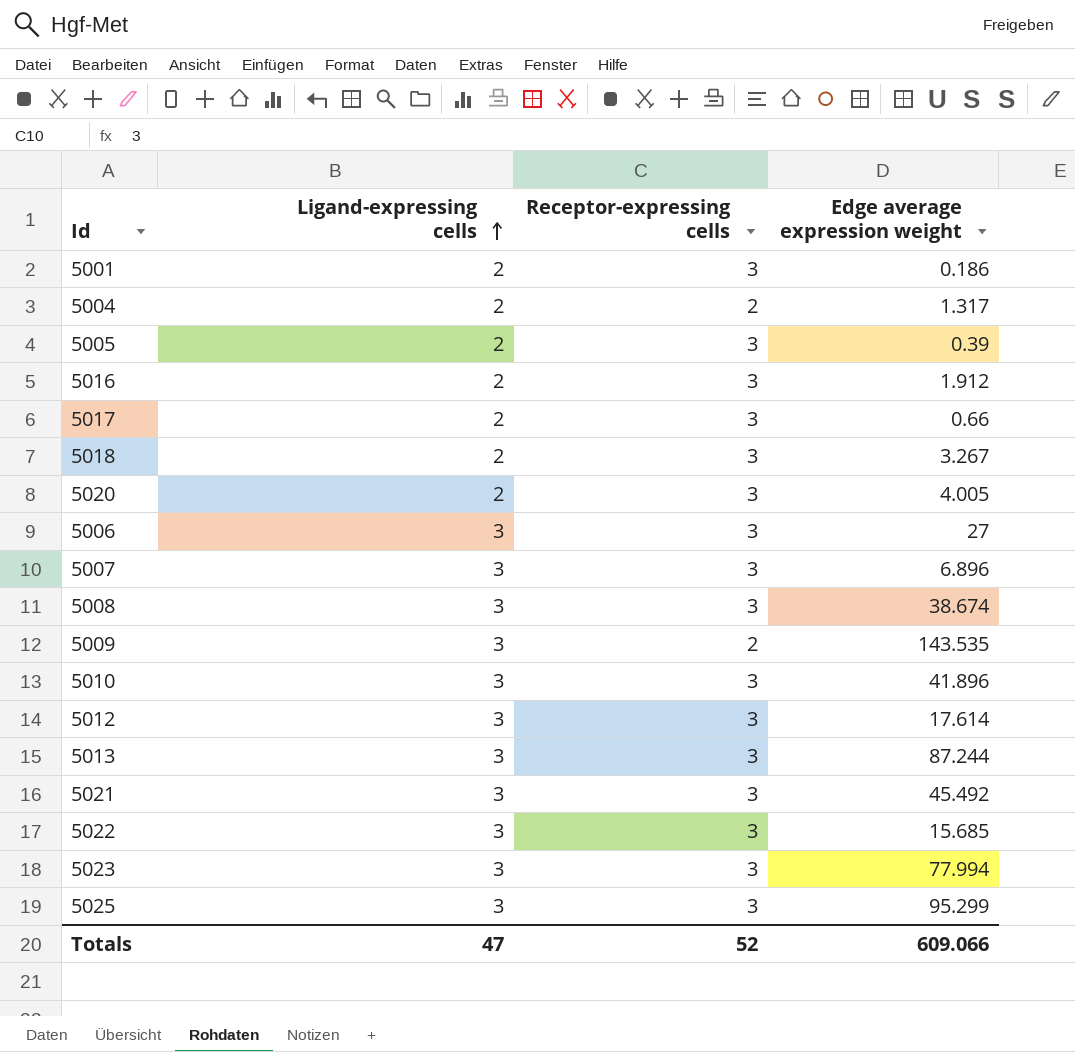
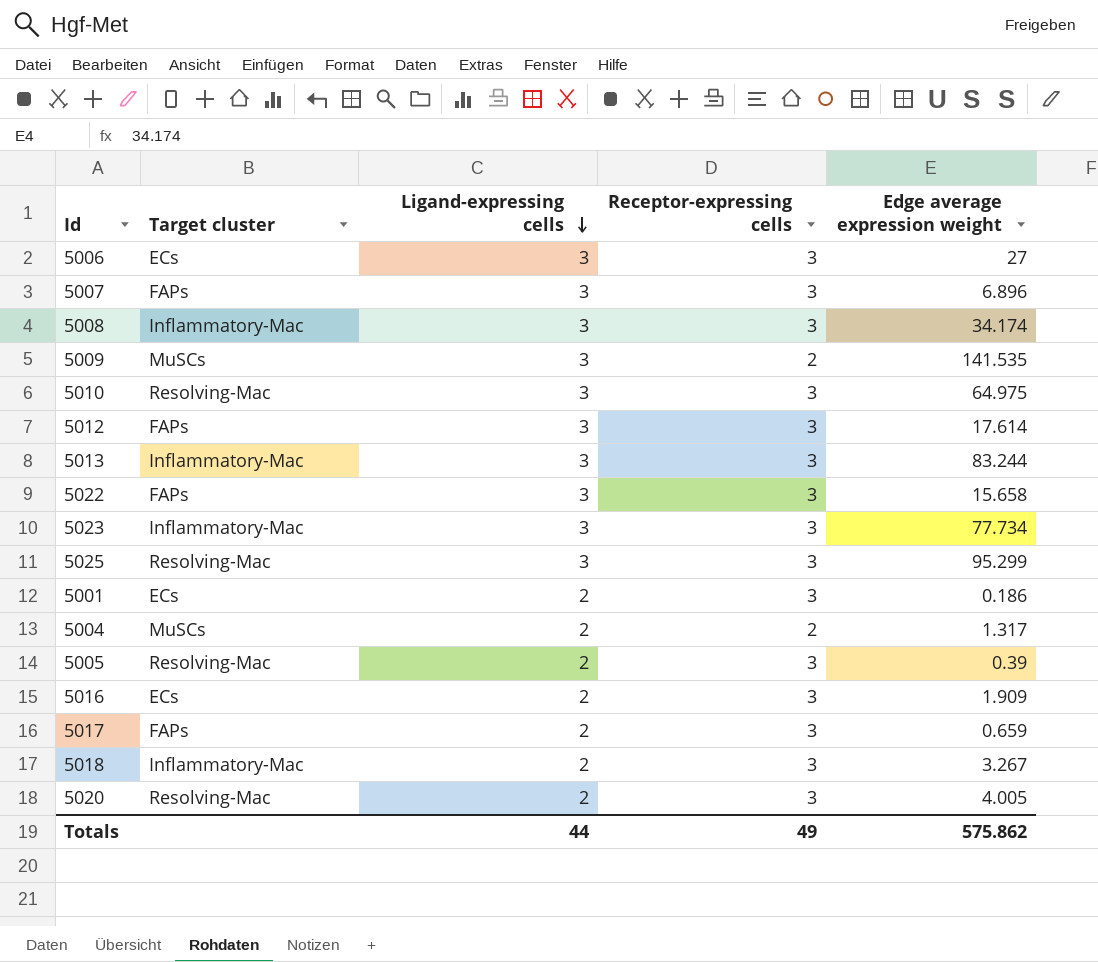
row order: Ligand-expressing cells ascending -> Ligand-expressing cells descending
column Target cluster | position: none -> 2
row 5021: 3 | 3 | 45.492 -> none
5008 | Edge average expression weight: 38.674 -> 34.174
5009 | Edge average expression weight: 143.535 -> 141.535
5010 | Edge average expression weight: 41.896 -> 64.975
5013 | Edge average expression weight: 87.244 -> 83.244
5022 | Edge average expression weight: 15.685 -> 15.658
5023 | Edge average expression weight: 77.994 -> 77.734
5016 | Edge average expression weight: 1.912 -> 1.909
5017 | Edge average expression weight: 0.66 -> 0.659
Totals | Ligand-expressing cells: 47 -> 44
Totals | Receptor-expressing cells: 52 -> 49
Totals | Edge average expression weight: 609.066 -> 575.862

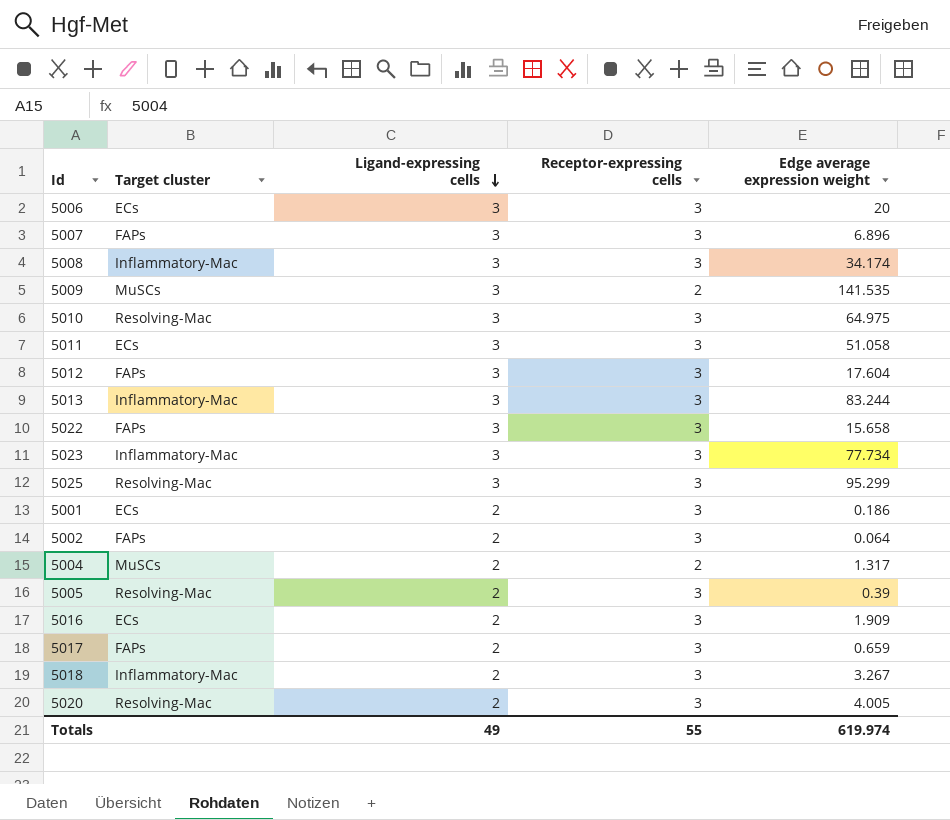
5006 | Edge average expression weight: 27 -> 20
row 5011: none -> ECs | 3 | 3 | 51.058
5012 | Edge average expression weight: 17.614 -> 17.604
row 5002: none -> FAPs | 2 | 3 | 0.064
Totals | Ligand-expressing cells: 44 -> 49
Totals | Receptor-expressing cells: 49 -> 55
Totals | Edge average expression weight: 575.862 -> 619.974

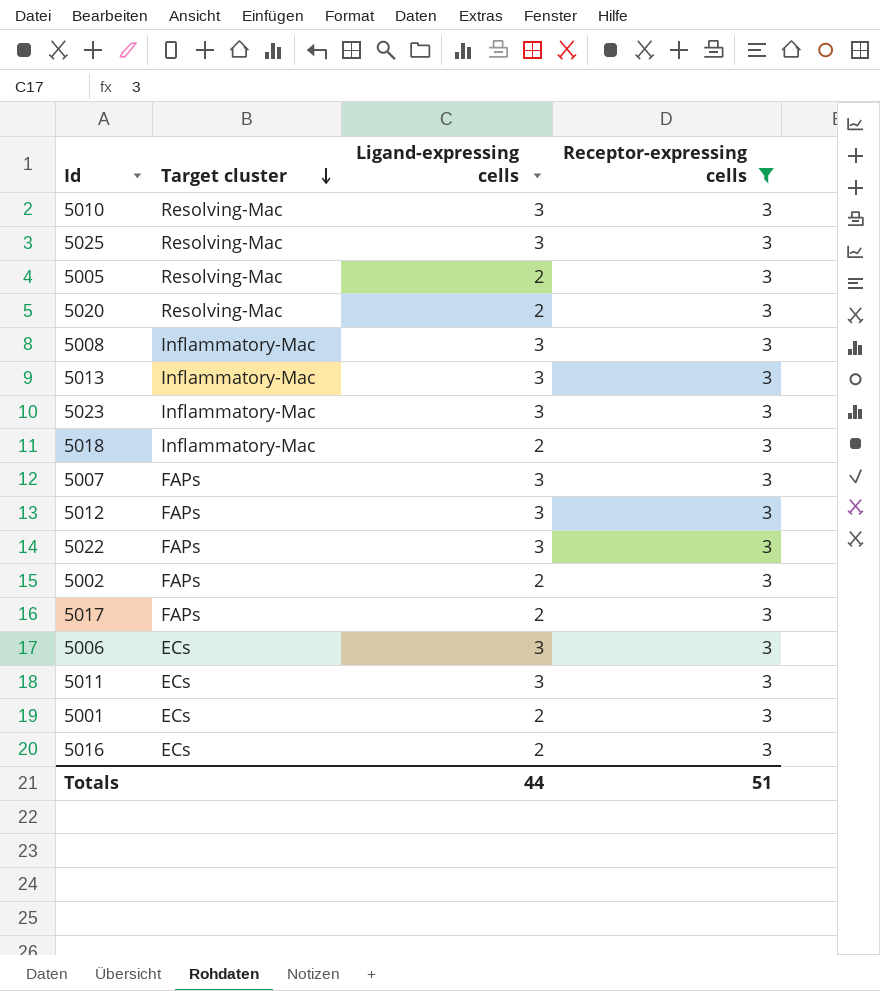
filter: none -> Receptor-expressing cells = 3
row order: Ligand-expressing cells descending -> Target cluster descending
column Edge average expression weight | position: 5 -> none
Totals | Ligand-expressing cells: 49 -> 44
Totals | Receptor-expressing cells: 55 -> 51

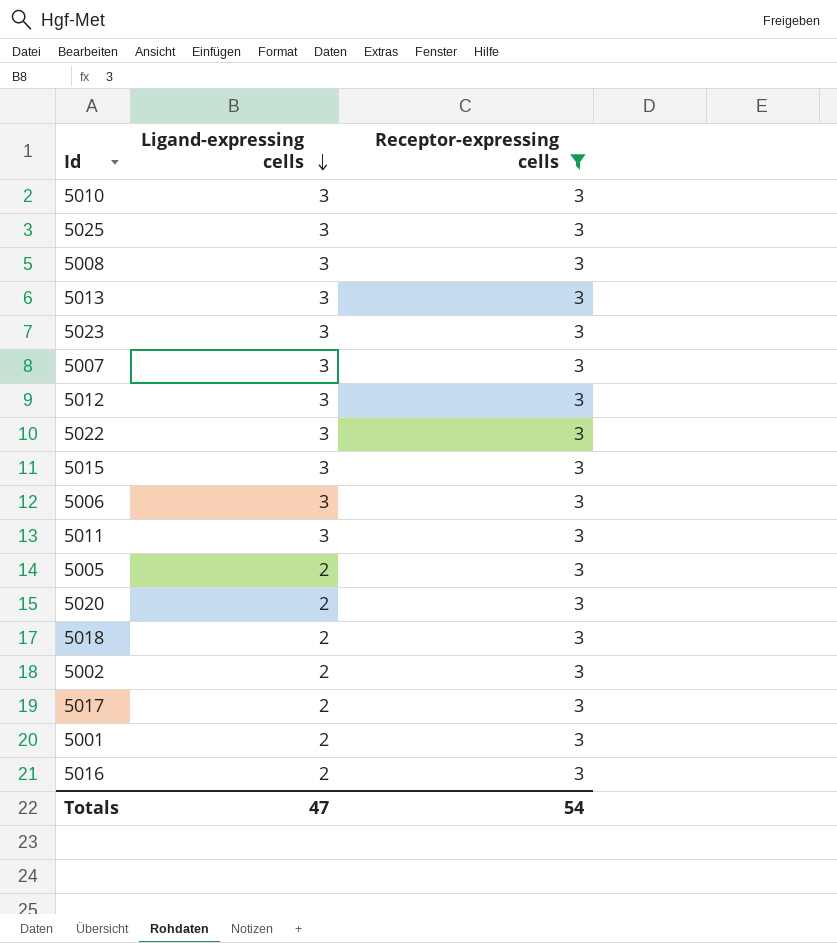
row order: Target cluster descending -> Ligand-expressing cells descending
column Target cluster | position: 2 -> none
row 5015: none -> 3 | 3
Totals | Ligand-expressing cells: 44 -> 47
Totals | Receptor-expressing cells: 51 -> 54

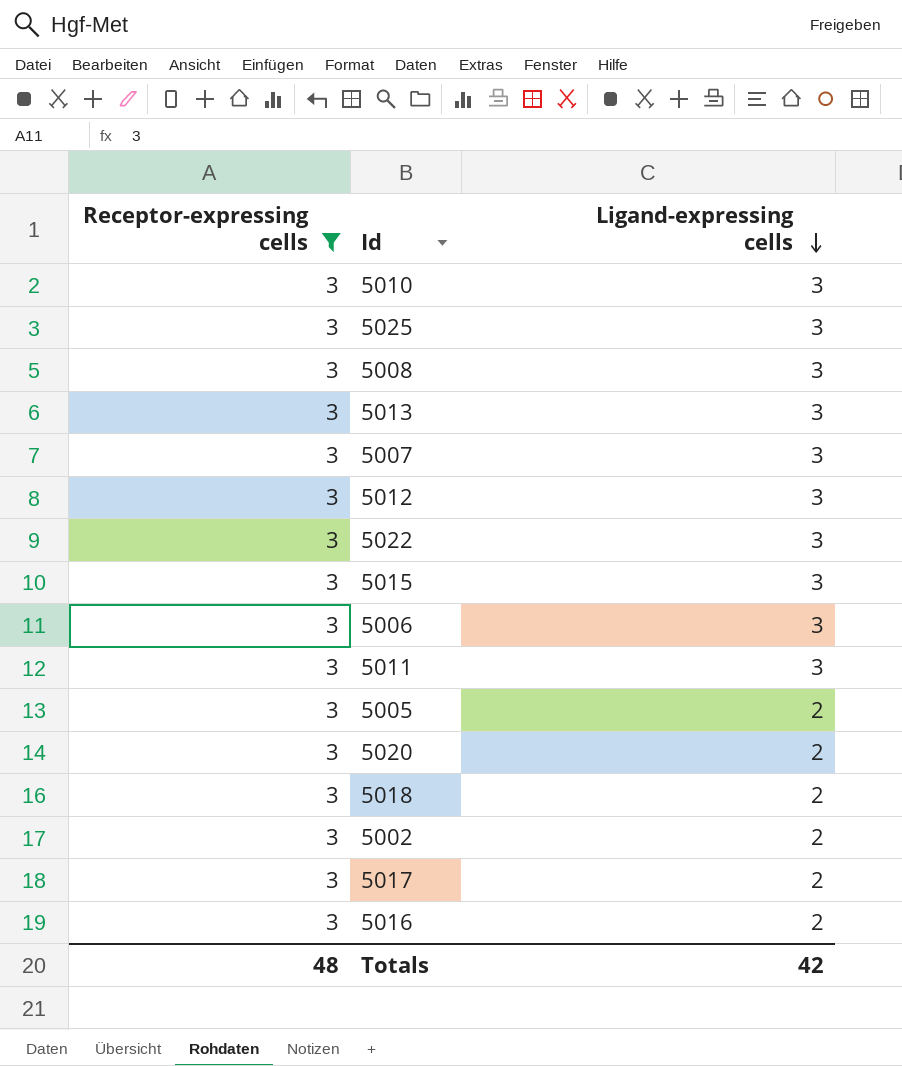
column Receptor-expressing cells | position: 3 -> 1
row 5023: 3 | 3 -> none
row 5001: 2 | 3 -> none
Totals | Receptor-expressing cells: 54 -> 48
Totals | Ligand-expressing cells: 47 -> 42

